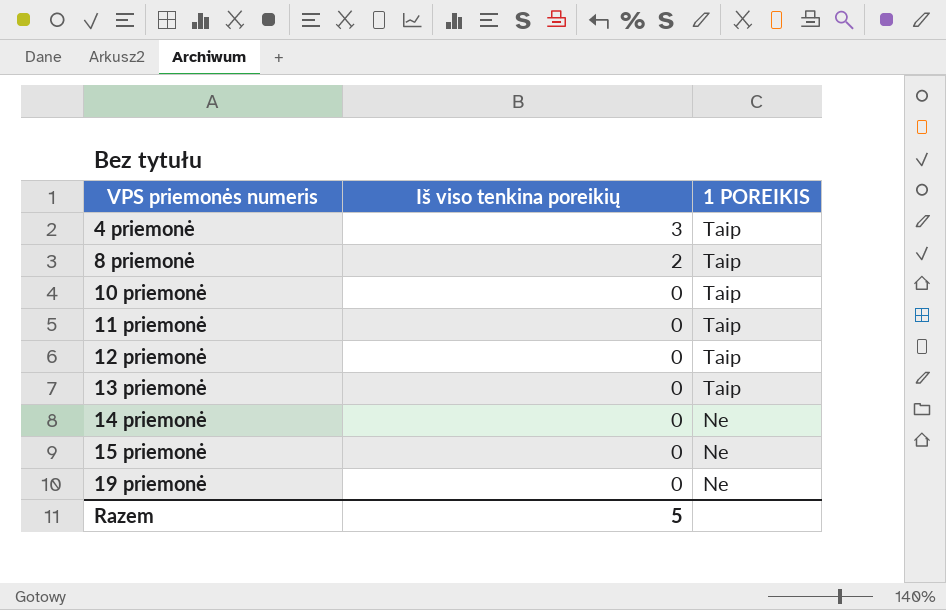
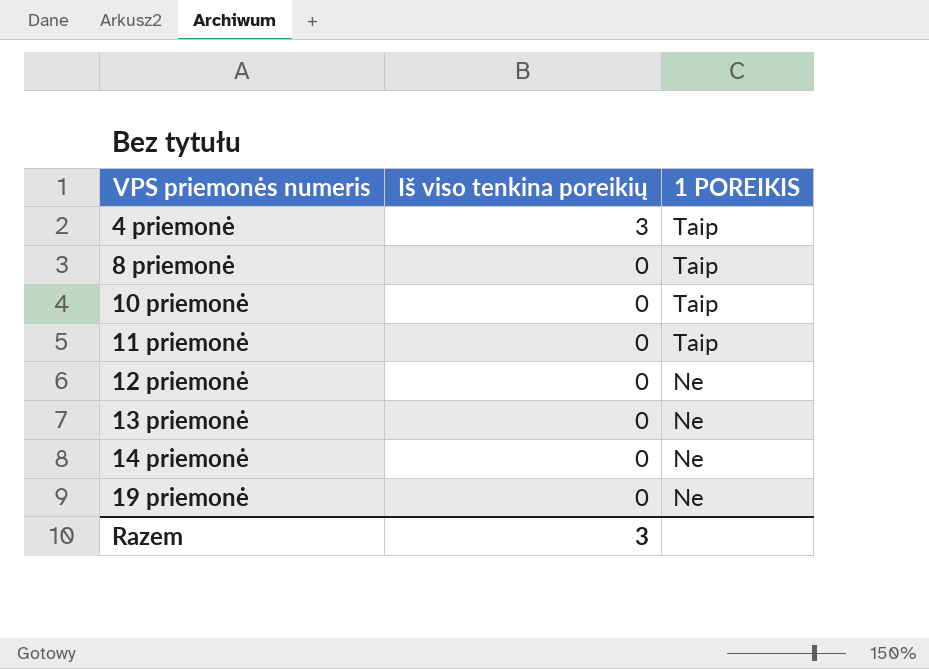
row 15 priemonė: 0 | Ne -> none
8 priemonė | Iš viso tenkina poreikių: 2 -> 0
12 priemonė | 1 POREIKIS: Taip -> Ne
13 priemonė | 1 POREIKIS: Taip -> Ne
Razem | Iš viso tenkina poreikių: 5 -> 3

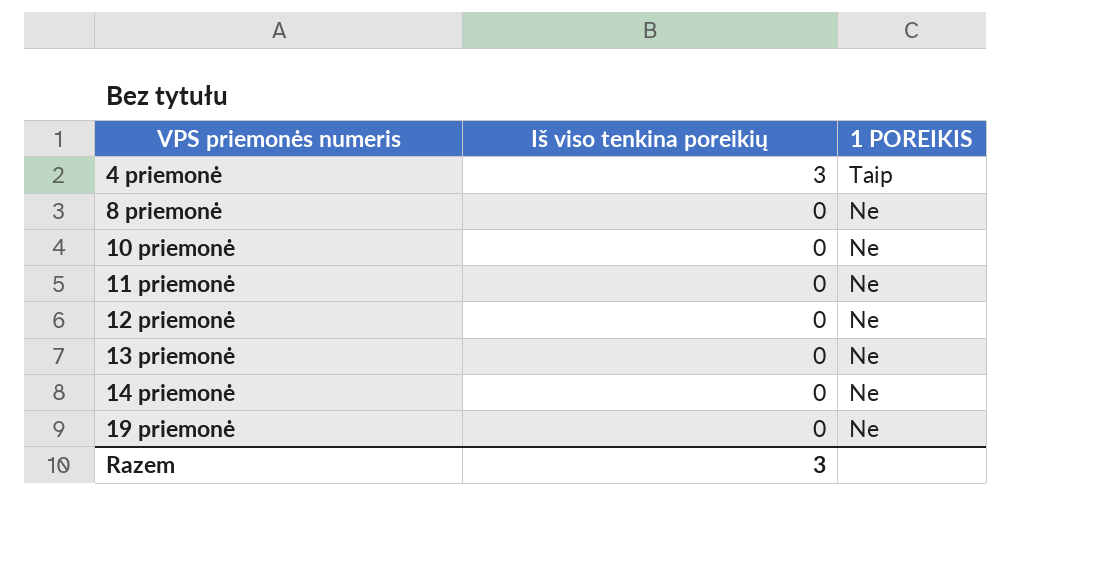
8 priemonė | 1 POREIKIS: Taip -> Ne
10 priemonė | 1 POREIKIS: Taip -> Ne
11 priemonė | 1 POREIKIS: Taip -> Ne

